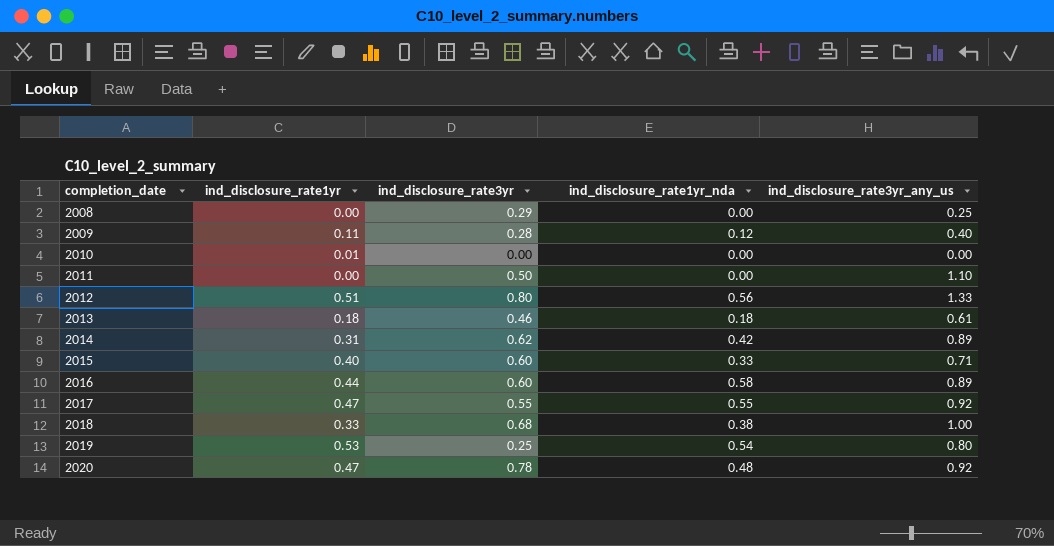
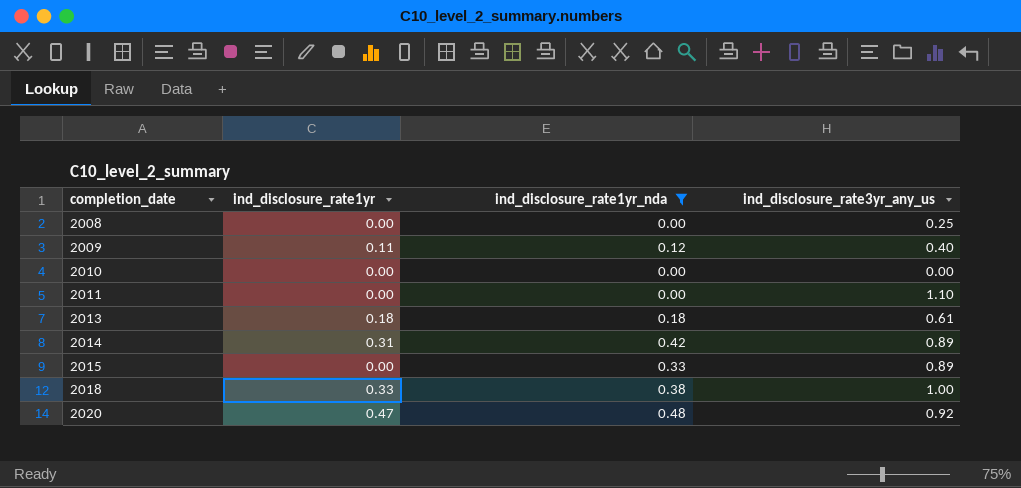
filter: none -> ind_disclosure_rate1yr_nda <= 0.48
column ind_disclosure_rate3yr | position: 3 -> none
2010 | ind_disclosure_rate1yr: 0.01 -> 0.00
2015 | ind_disclosure_rate1yr: 0.40 -> 0.00
2015 | ind_disclosure_rate3yr_any_us: 0.71 -> 0.89

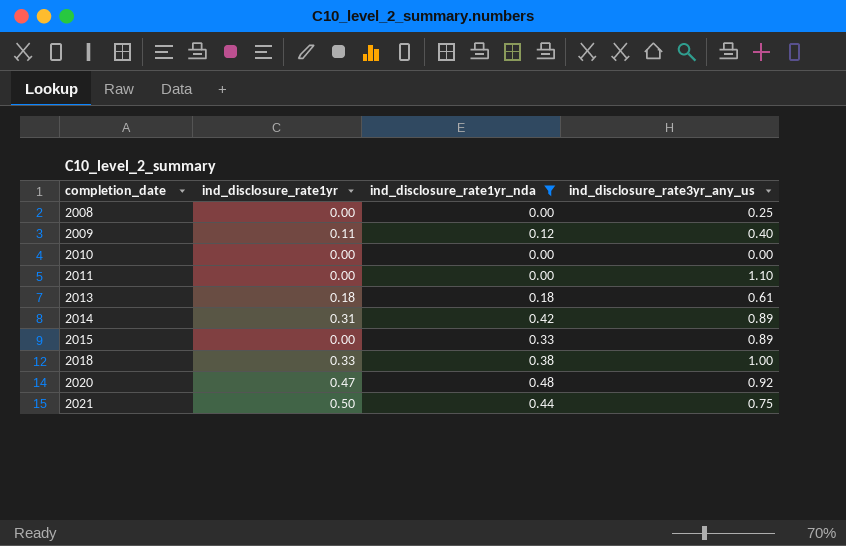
row 2021: none -> 0.50 | 0.44 | 0.75

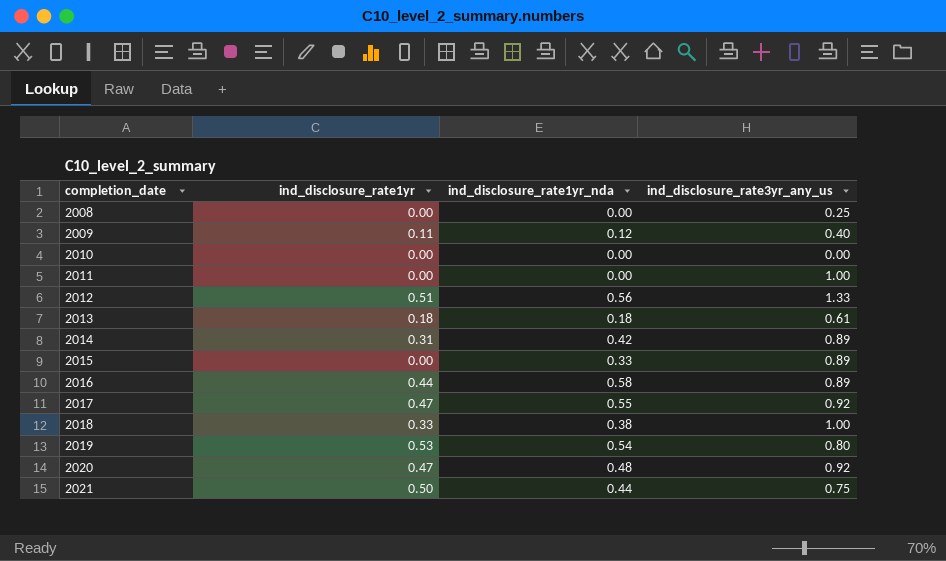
filter: ind_disclosure_rate1yr_nda <= 0.48 -> none
2011 | ind_disclosure_rate3yr_any_us: 1.10 -> 1.00

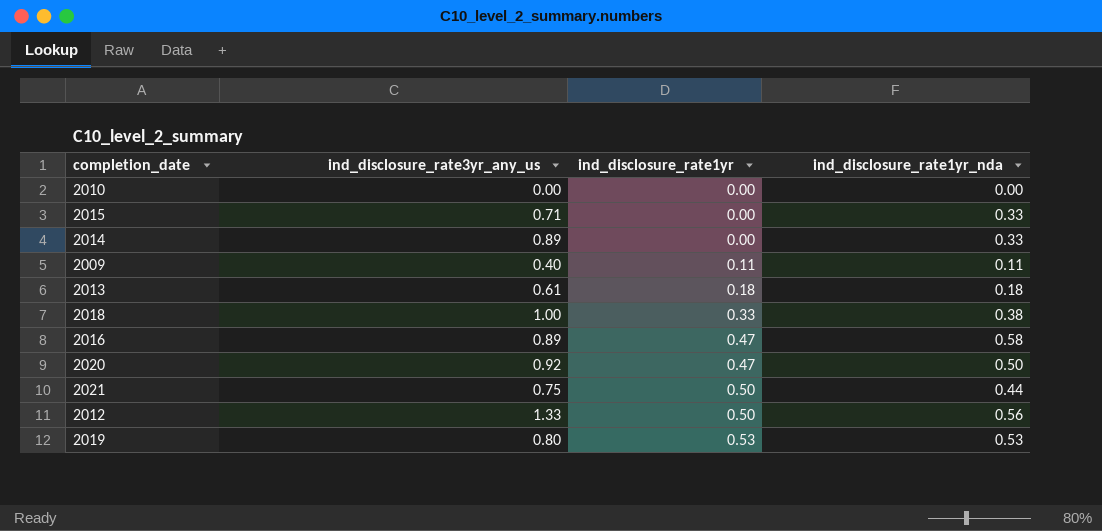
row order: completion_date ascending -> ind_disclosure_rate1yr ascending
column ind_disclosure_rate3yr_any_us | position: 4 -> 2
row 2008: 0.00 | 0.00 | 0.25 -> none
row 2011: 0.00 | 0.00 | 1.00 -> none
row 2017: 0.47 | 0.55 | 0.92 -> none
2015 | ind_disclosure_rate3yr_any_us: 0.89 -> 0.71
2014 | ind_disclosure_rate1yr: 0.31 -> 0.00
2014 | ind_disclosure_rate1yr_nda: 0.42 -> 0.33
2009 | ind_disclosure_rate1yr_nda: 0.12 -> 0.11
2016 | ind_disclosure_rate1yr: 0.44 -> 0.47
2020 | ind_disclosure_rate1yr_nda: 0.48 -> 0.50
2012 | ind_disclosure_rate1yr: 0.51 -> 0.50
2019 | ind_disclosure_rate1yr_nda: 0.54 -> 0.53

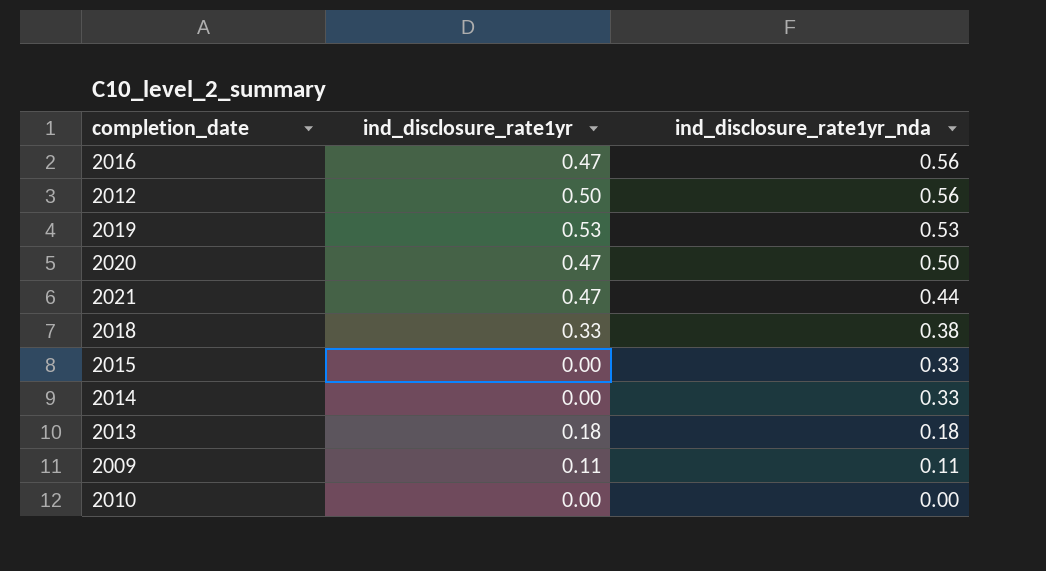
row order: ind_disclosure_rate1yr ascending -> ind_disclosure_rate1yr_nda descending
column ind_disclosure_rate3yr_any_us | position: 2 -> none
2016 | ind_disclosure_rate1yr_nda: 0.58 -> 0.56
2021 | ind_disclosure_rate1yr: 0.50 -> 0.47

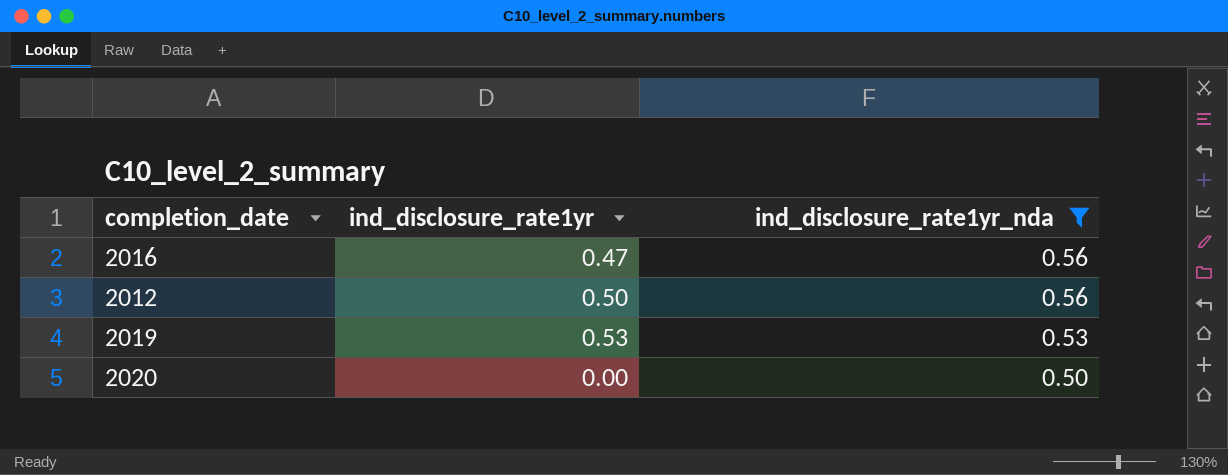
filter: none -> ind_disclosure_rate1yr_nda >= 0.50
2020 | ind_disclosure_rate1yr: 0.47 -> 0.00

